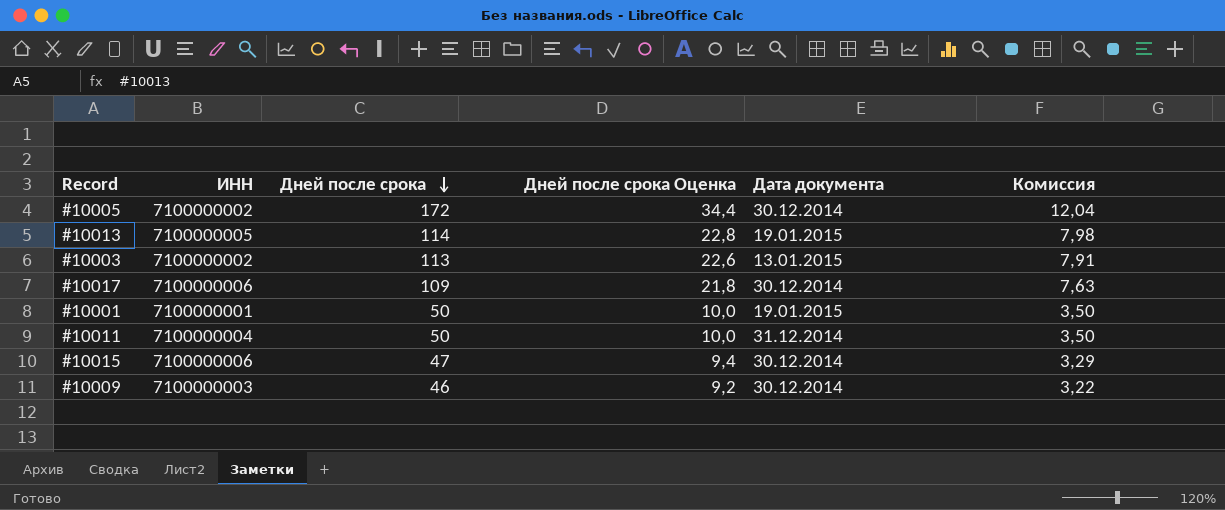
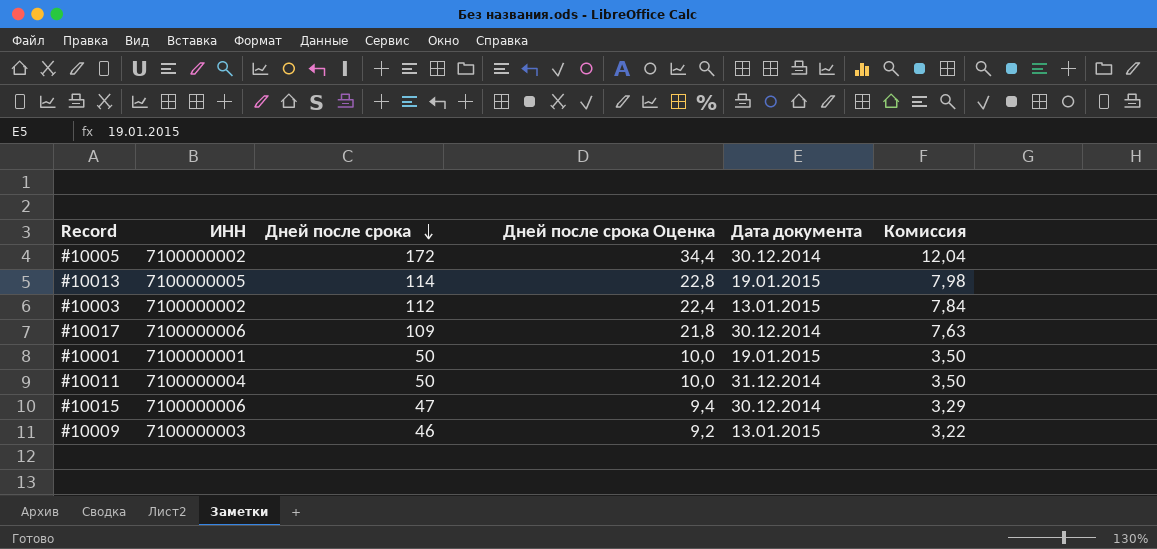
#10003 | Дней после срока: 113 -> 112
#10003 | Дней после срока Оценка: 22,6 -> 22,4
#10003 | Комиссия: 7,91 -> 7,84
#10009 | Дата документа: 30.12.2014 -> 13.01.2015

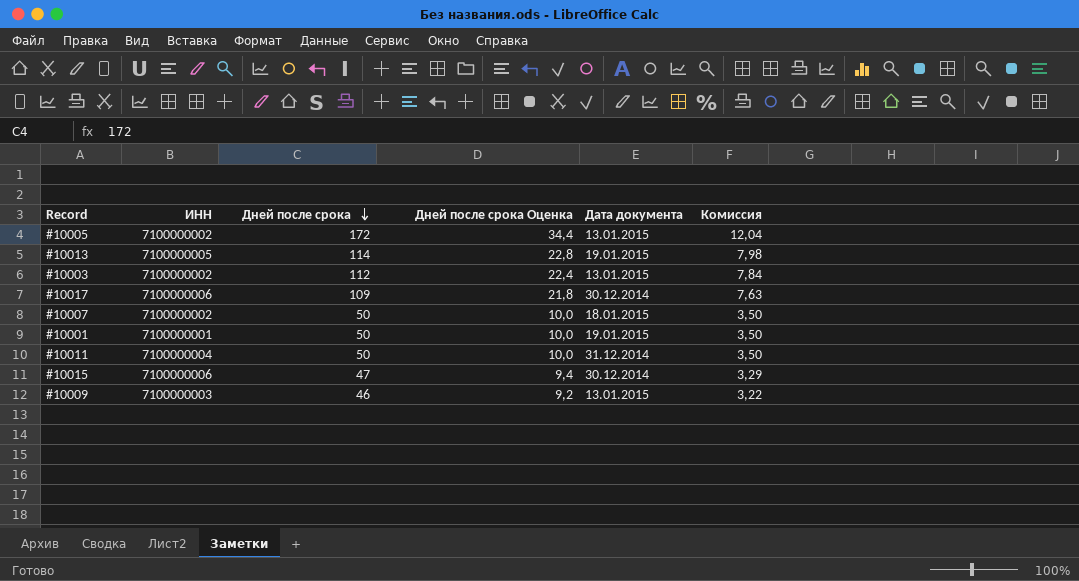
#10005 | Дата документа: 30.12.2014 -> 13.01.2015
row #10007: none -> 7100000002 | 50 | 10,0 | 18.01.2015 | 3,50

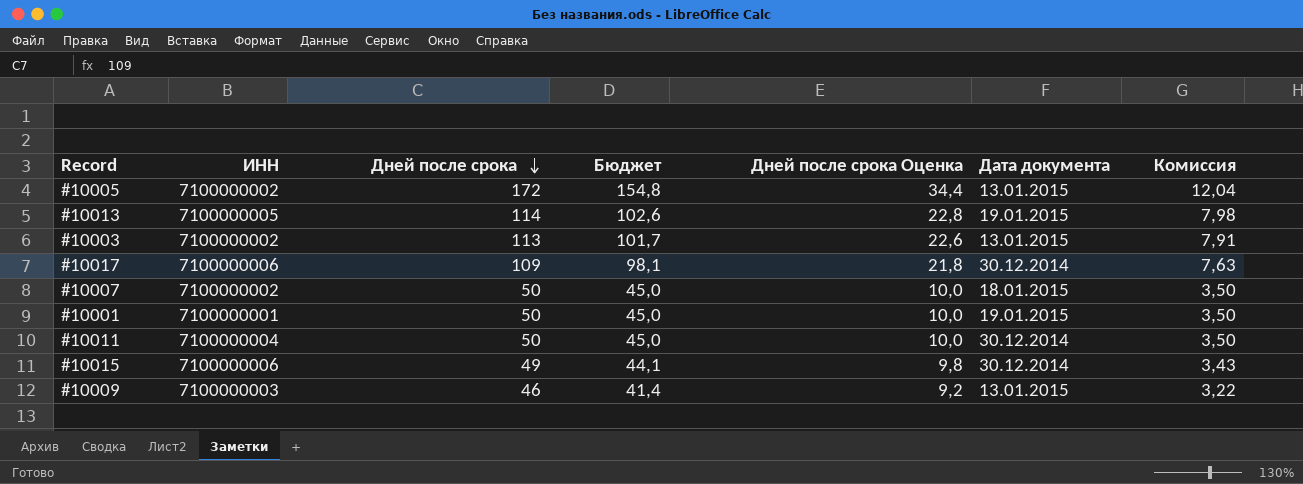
column Бюджет | formula: none -> [Дней после срока] * 0,9
#10003 | Дней после срока: 112 -> 113
#10003 | Дней после срока Оценка: 22,4 -> 22,6
#10003 | Комиссия: 7,84 -> 7,91
#10011 | Дата документа: 31.12.2014 -> 30.12.2014
#10015 | Дней после срока: 47 -> 49
#10015 | Дней после срока Оценка: 9,4 -> 9,8
#10015 | Комиссия: 3,29 -> 3,43

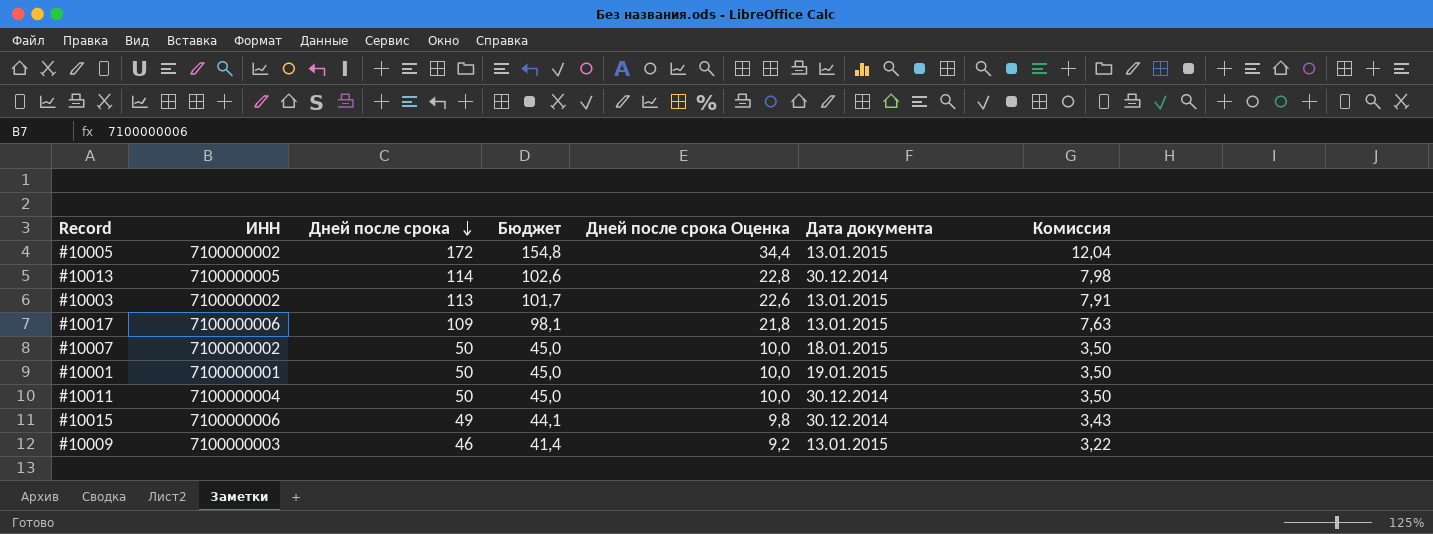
#10013 | Дата документа: 19.01.2015 -> 30.12.2014
#10017 | Дата документа: 30.12.2014 -> 13.01.2015

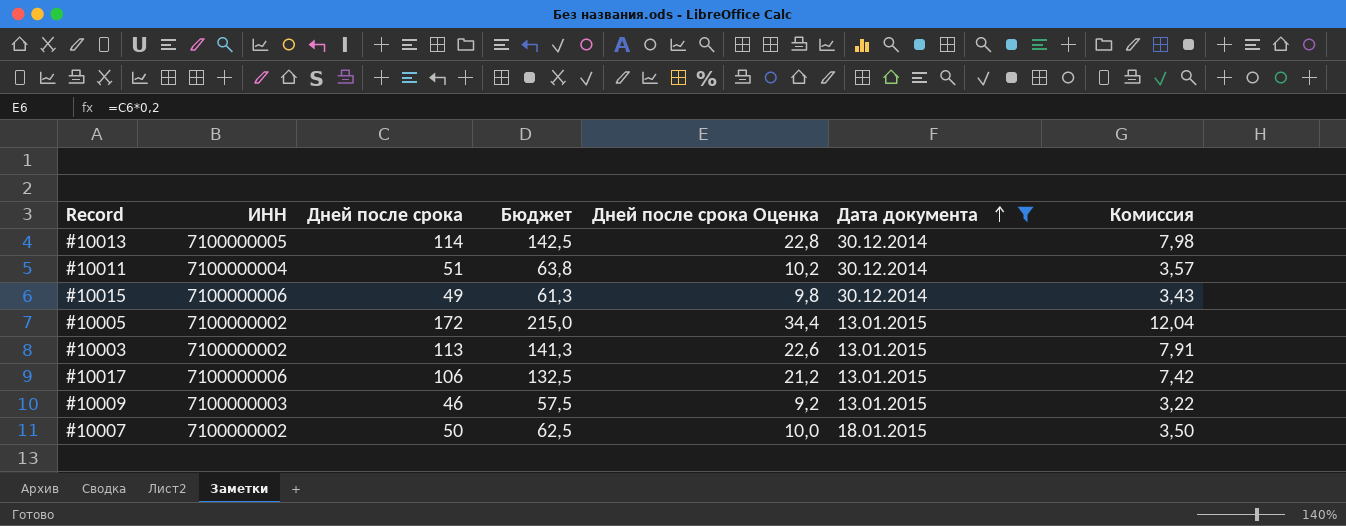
filter: none -> Дата документа != 19.01.2015
row order: Дней после срока descending -> Дата документа ascending
column Бюджет | formula: [Дней после срока] * 0,9 -> [Дней после срока] * 1,25
#10011 | Дней после срока: 50 -> 51
#10011 | Дней после срока Оценка: 10,0 -> 10,2
#10011 | Комиссия: 3,50 -> 3,57
#10017 | Дней после срока: 109 -> 106
#10017 | Дней после срока Оценка: 21,8 -> 21,2
#10017 | Комиссия: 7,63 -> 7,42

